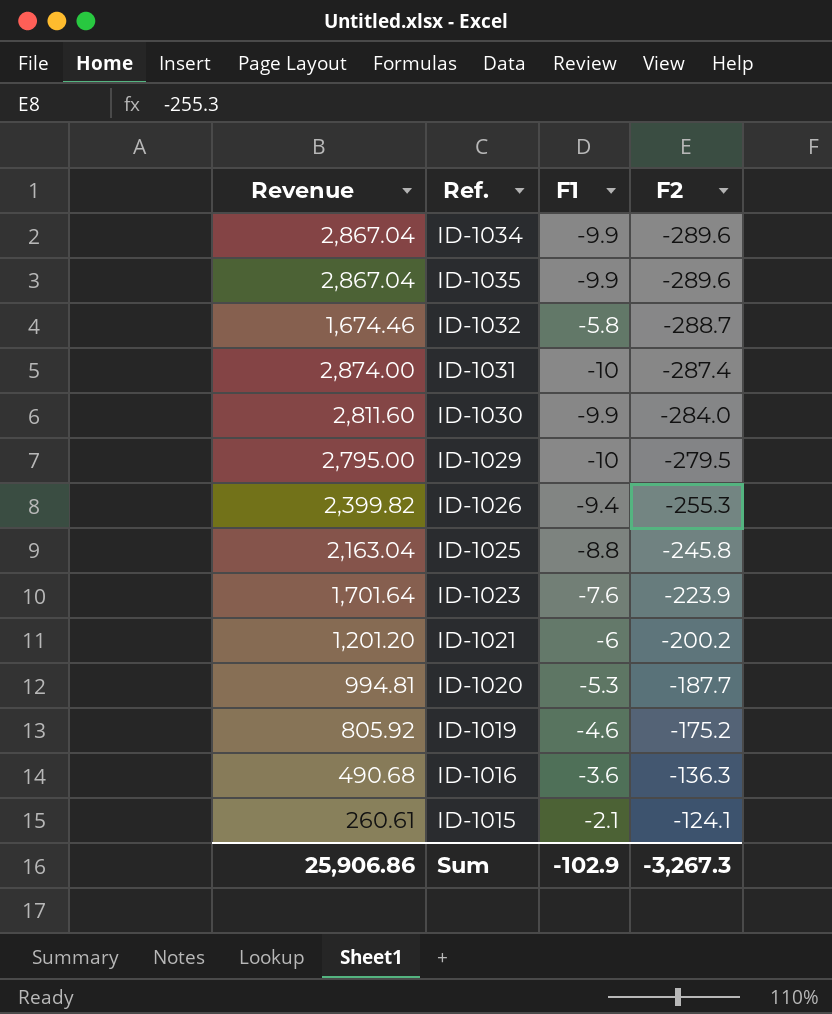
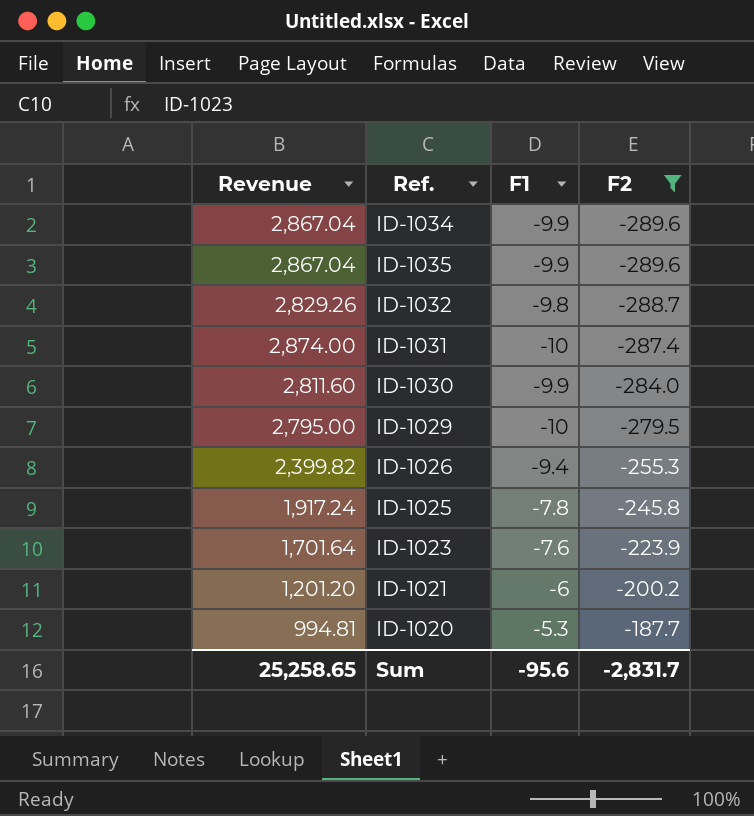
filter: none -> F2 <= -187.7
ID-1032 | Revenue: 1,674.46 -> 2,829.26
ID-1032 | F1: -5.8 -> -9.8
ID-1025 | Revenue: 2,163.04 -> 1,917.24
ID-1025 | F1: -8.8 -> -7.8
Sum | Revenue: 25,906.86 -> 25,258.65
Sum | F1: -102.9 -> -95.6
Sum | F2: -3,267.3 -> -2,831.7

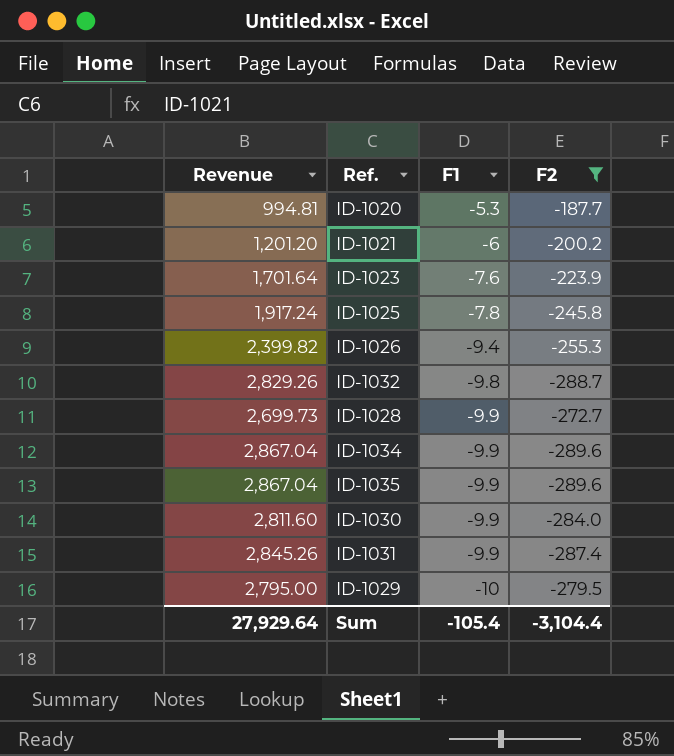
row order: F2 ascending -> F1 descending
row ID-1028: none -> 2,699.73 | -9.9 | -272.7
ID-1031 | Revenue: 2,874.00 -> 2,845.26
ID-1031 | F1: -10 -> -9.9
Sum | Revenue: 25,258.65 -> 27,929.64
Sum | F1: -95.6 -> -105.4
Sum | F2: -2,831.7 -> -3,104.4

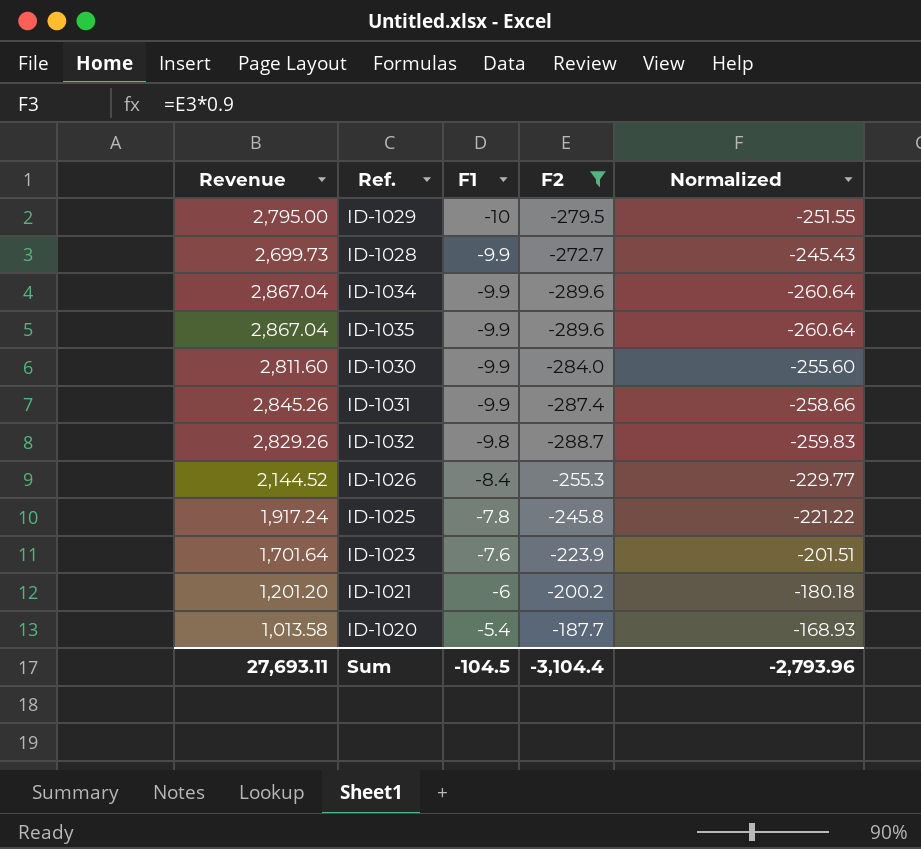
row order: F1 descending -> F1 ascending
column Normalized | formula: none -> [F2] * 0.9
ID-1026 | Revenue: 2,399.82 -> 2,144.52
ID-1026 | F1: -9.4 -> -8.4
ID-1020 | Revenue: 994.81 -> 1,013.58
ID-1020 | F1: -5.3 -> -5.4
Sum | Revenue: 27,929.64 -> 27,693.11
Sum | F1: -105.4 -> -104.5

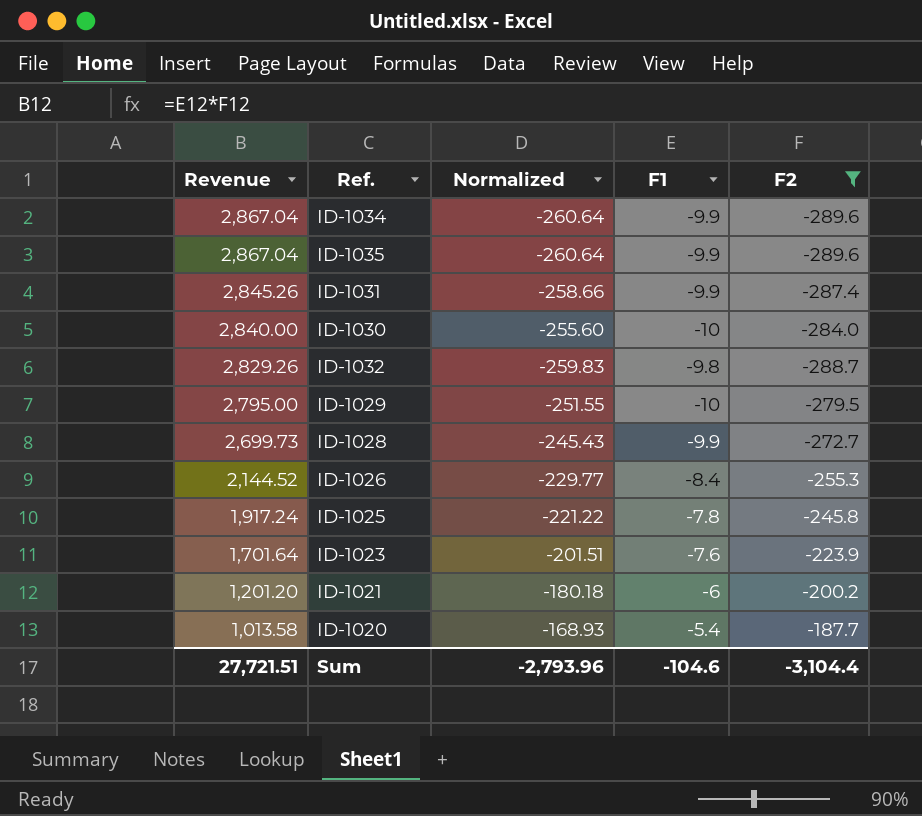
row order: F1 ascending -> Revenue descending
column Normalized | position: 5 -> 3
ID-1030 | Revenue: 2,811.60 -> 2,840.00
ID-1030 | F1: -9.9 -> -10
Sum | Revenue: 27,693.11 -> 27,721.51
Sum | F1: -104.5 -> -104.6

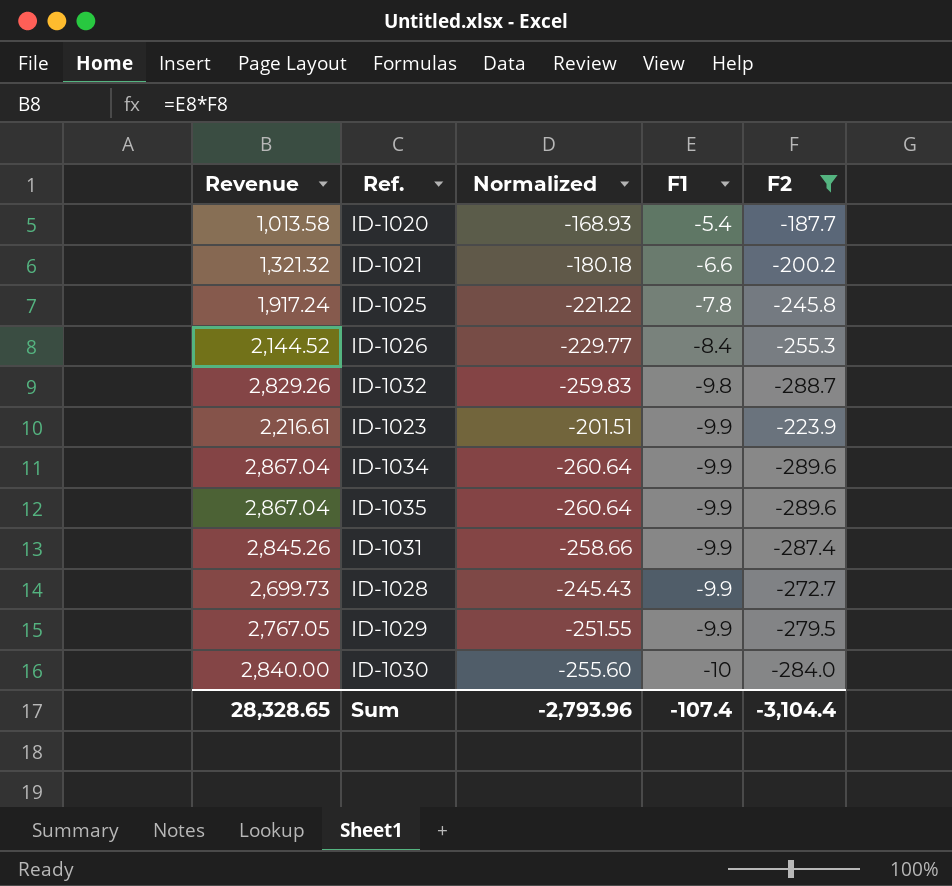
row order: Revenue descending -> F1 descending
ID-1021 | Revenue: 1,201.20 -> 1,321.32
ID-1021 | F1: -6 -> -6.6
ID-1023 | Revenue: 1,701.64 -> 2,216.61
ID-1023 | F1: -7.6 -> -9.9
ID-1029 | Revenue: 2,795.00 -> 2,767.05
ID-1029 | F1: -10 -> -9.9
Sum | Revenue: 27,721.51 -> 28,328.65
Sum | F1: -104.6 -> -107.4

